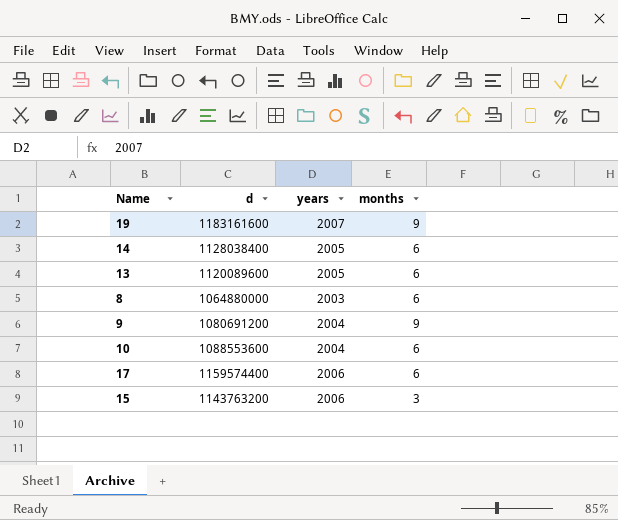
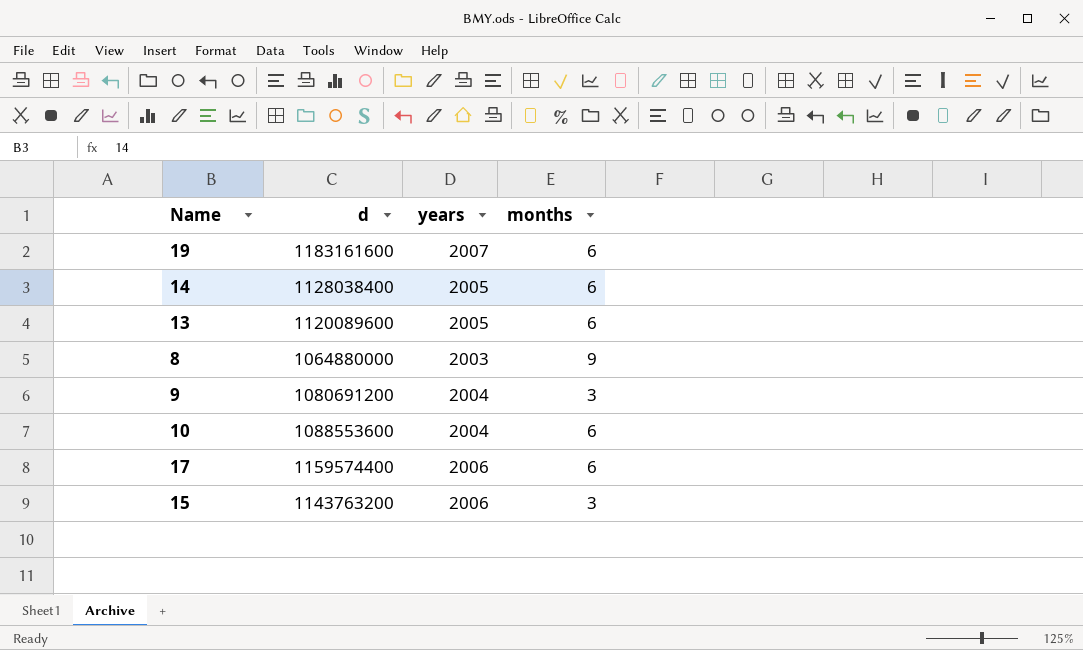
19 | months: 9 -> 6
8 | months: 6 -> 9
9 | months: 9 -> 3

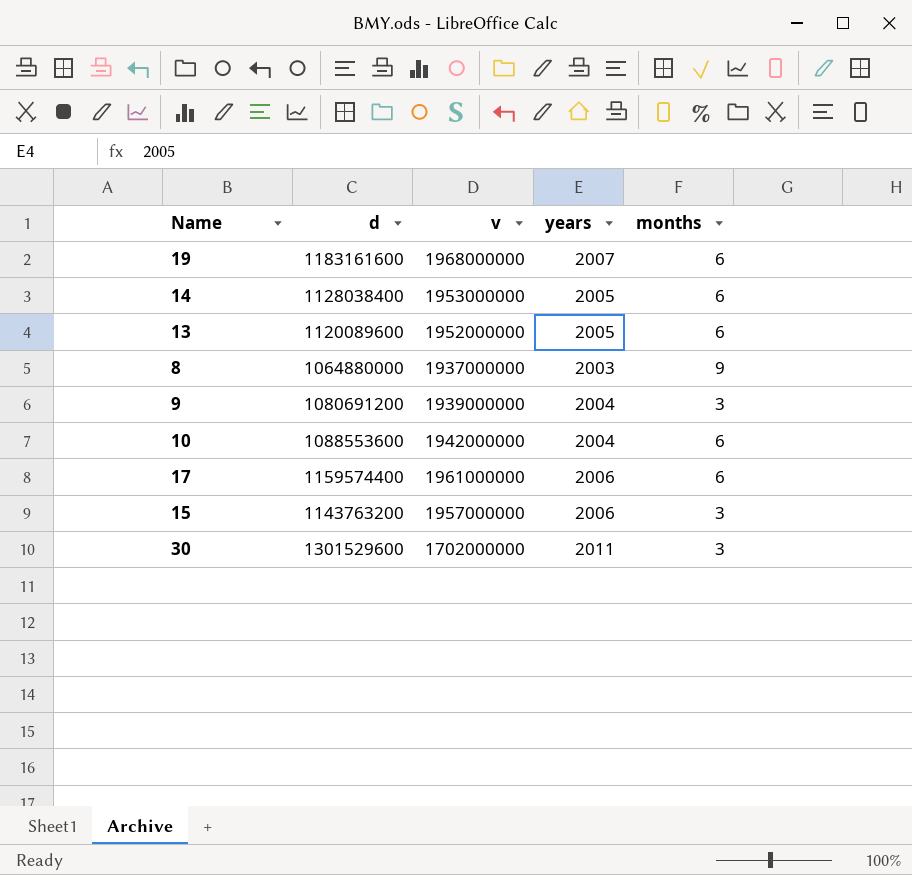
column v | position: none -> 3
row 30: none -> 1301529600 | 1702000000 | 2011 | 3

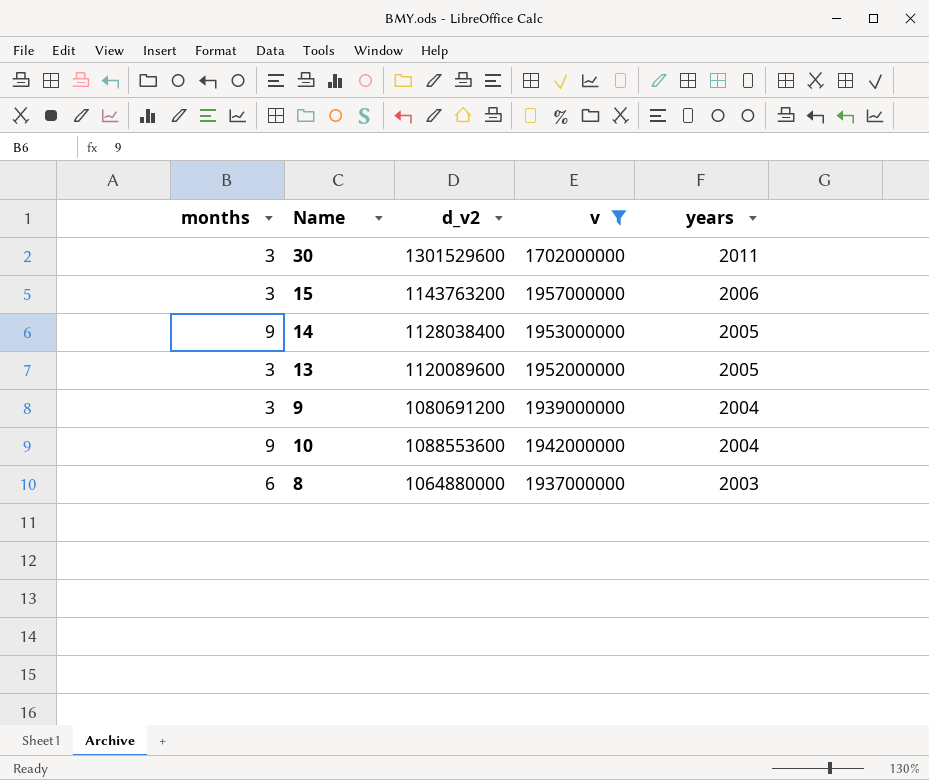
filter: none -> v <= 1957000000
row order: none -> years descending
column months | position: 5 -> 1
column name: d -> d_v2
14 | months: 6 -> 9
13 | months: 6 -> 3
10 | months: 6 -> 9
8 | months: 9 -> 6

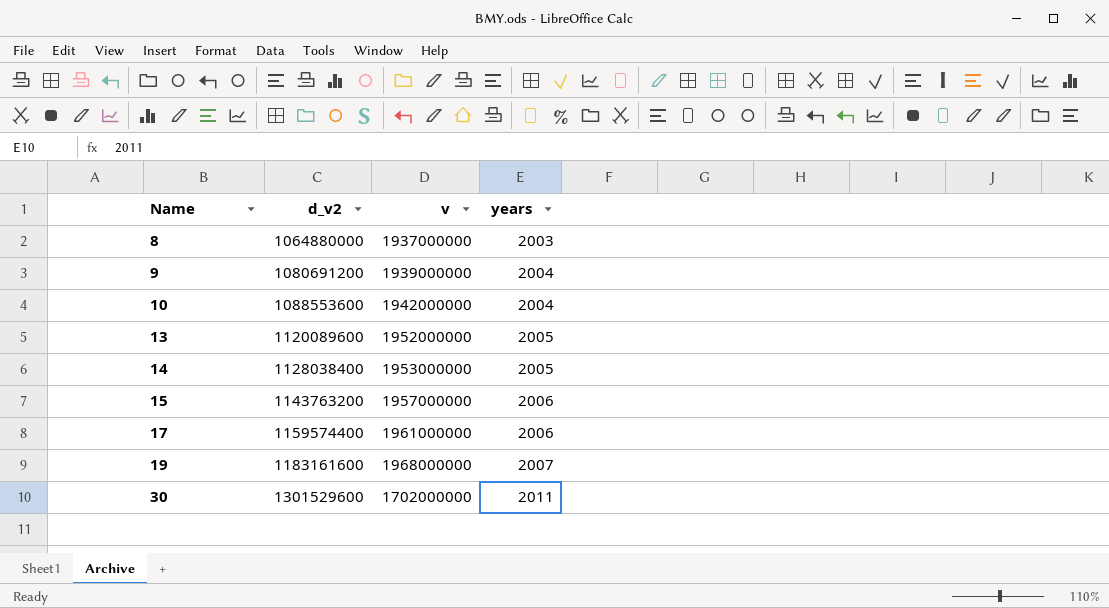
filter: v <= 1957000000 -> none
row order: years descending -> Name ascending
column months | position: 1 -> none

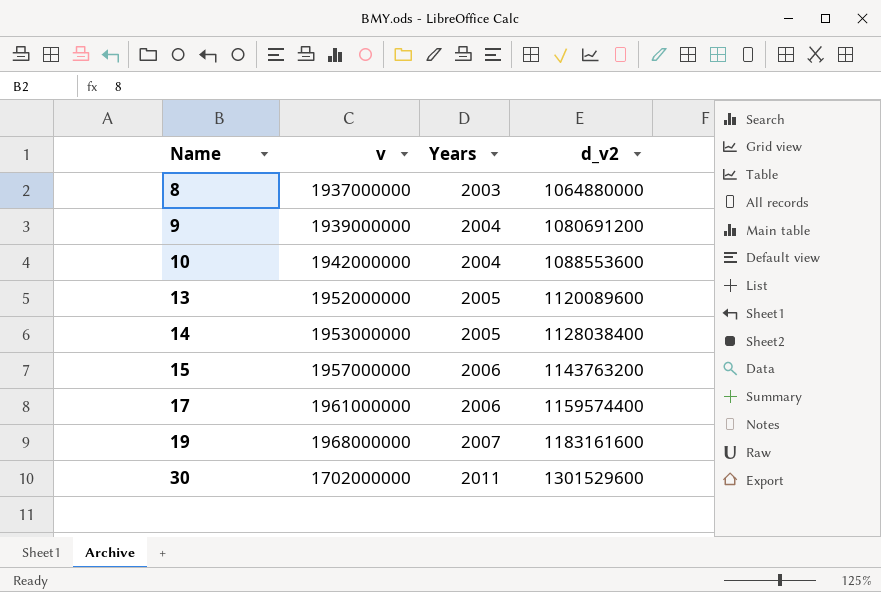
column name: years -> Years
column d_v2 | position: 2 -> 4

